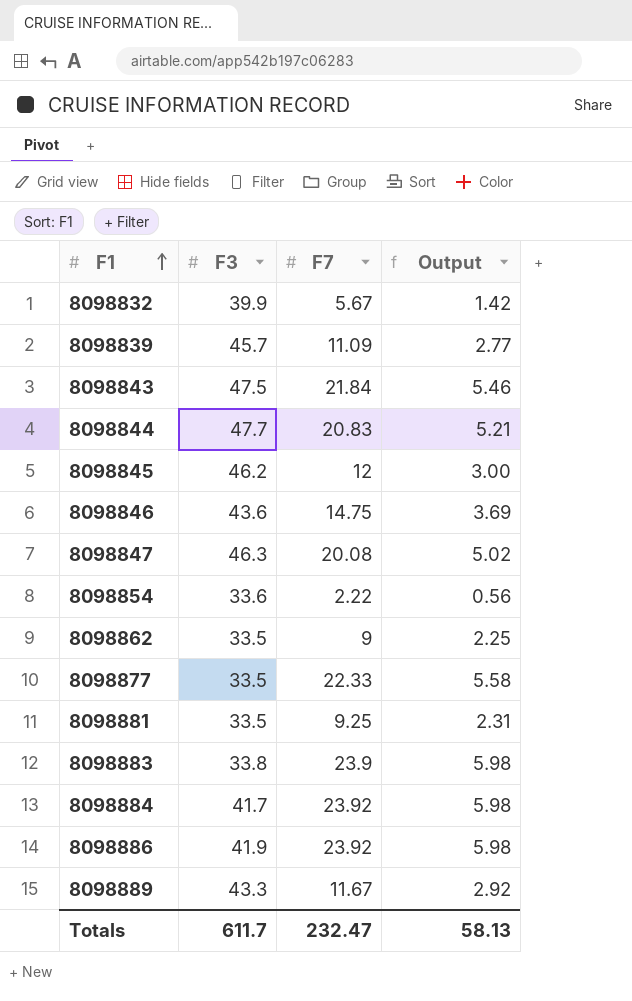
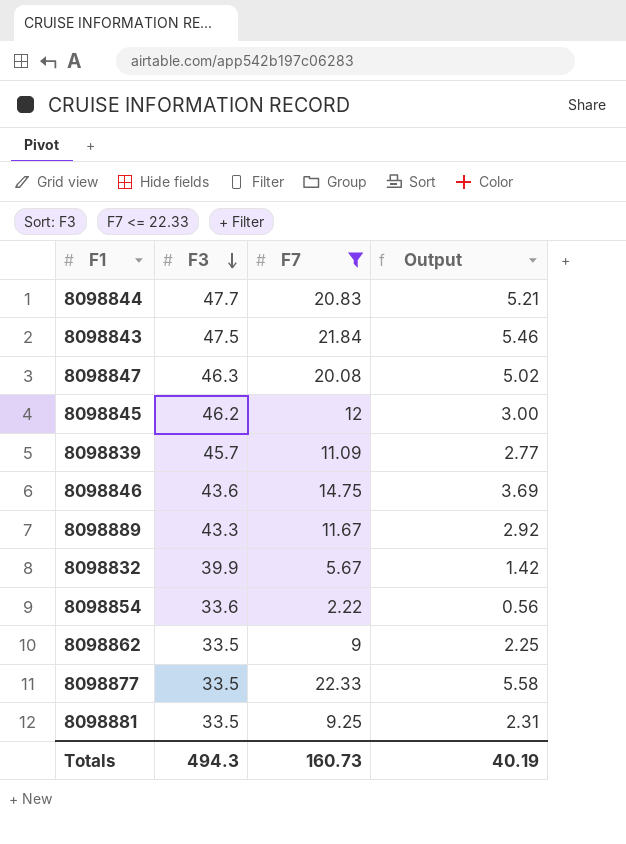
filter: none -> F7 <= 22.33
row order: F1 ascending -> F3 descending
Totals | F3: 611.7 -> 494.3
Totals | F7: 232.47 -> 160.73
Totals | Output: 58.13 -> 40.19

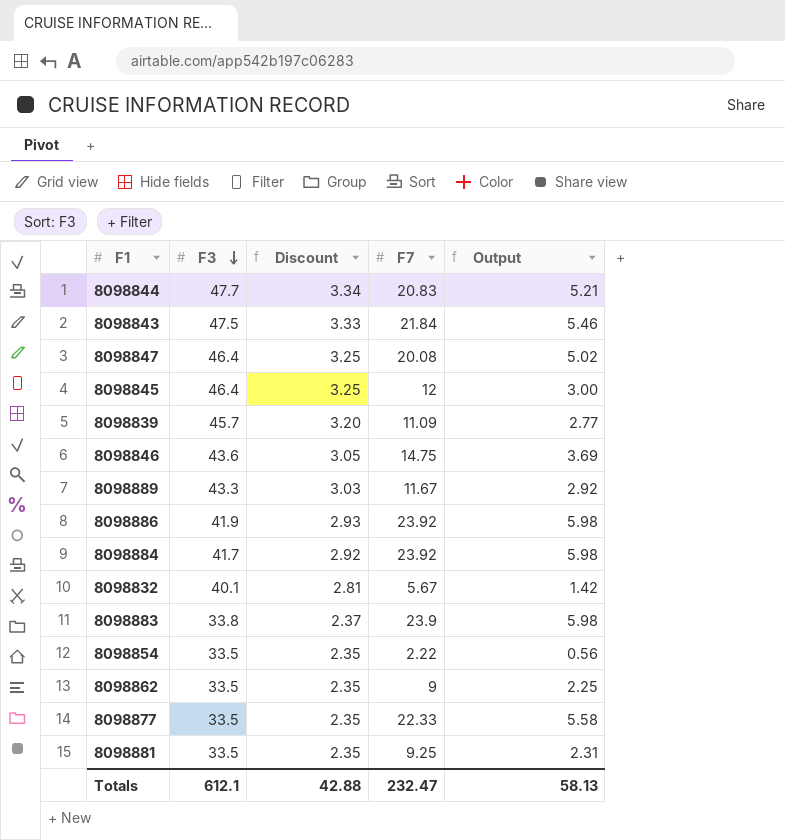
filter: F7 <= 22.33 -> none
column Discount | formula: none -> [F3] * 0.07
8098847 | F3: 46.3 -> 46.4
8098845 | F3: 46.2 -> 46.4
8098832 | F3: 39.9 -> 40.1
8098854 | F3: 33.6 -> 33.5
Totals | F3: 494.3 -> 612.1
Totals | F7: 160.73 -> 232.47
Totals | Output: 40.19 -> 58.13

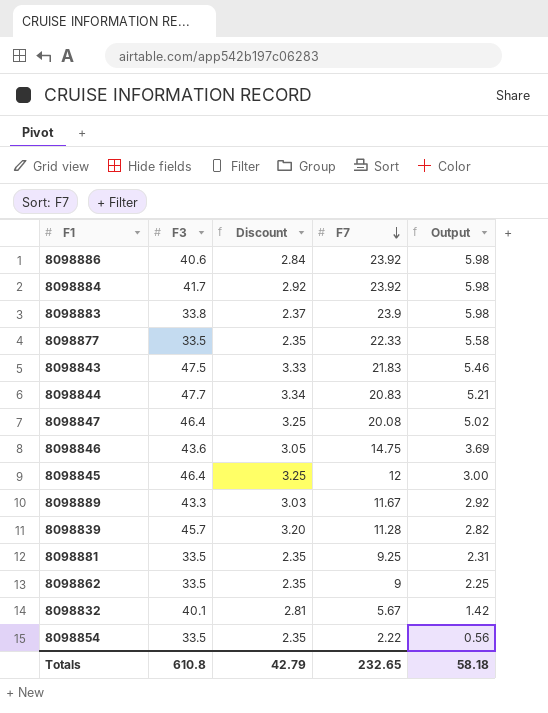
row order: F3 descending -> F7 descending
8098886 | F3: 41.9 -> 40.6
8098886 | Discount: 2.93 -> 2.84
8098843 | F7: 21.84 -> 21.83
8098839 | F7: 11.09 -> 11.28
8098839 | Output: 2.77 -> 2.82
Totals | F3: 612.1 -> 610.8
Totals | Discount: 42.88 -> 42.79
Totals | F7: 232.47 -> 232.65
Totals | Output: 58.13 -> 58.18

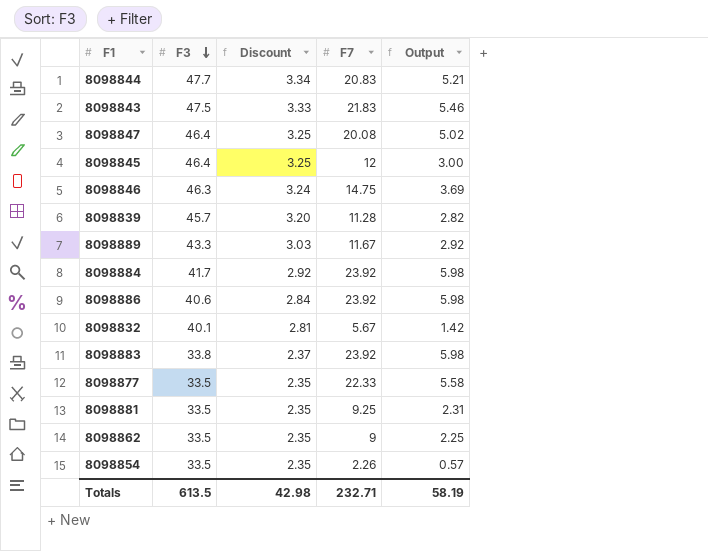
row order: F7 descending -> F3 descending
8098846 | F3: 43.6 -> 46.3
8098846 | Discount: 3.05 -> 3.24
8098883 | F7: 23.9 -> 23.92
8098854 | F7: 2.22 -> 2.26
8098854 | Output: 0.56 -> 0.57
Totals | F3: 610.8 -> 613.5
Totals | Discount: 42.79 -> 42.98
Totals | F7: 232.65 -> 232.71
Totals | Output: 58.18 -> 58.19

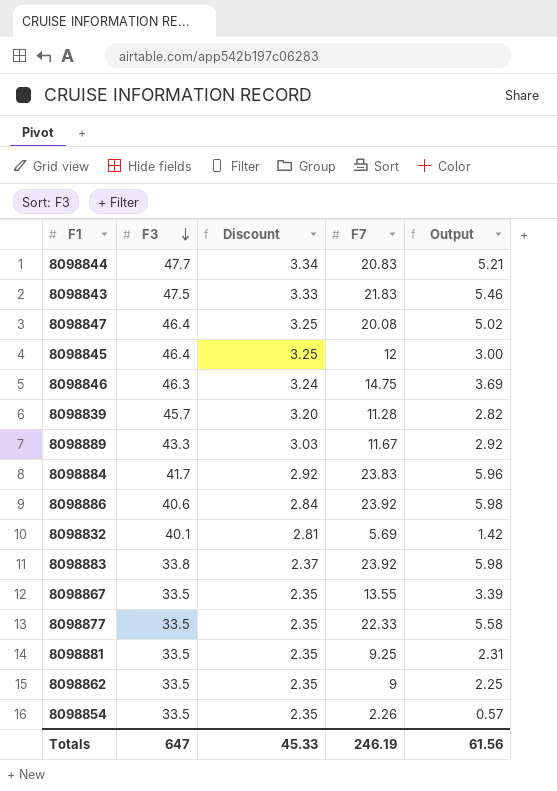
8098884 | F7: 23.92 -> 23.83
8098884 | Output: 5.98 -> 5.96
8098832 | F7: 5.67 -> 5.69
row 8098867: none -> 33.5 | 2.35 | 13.55 | 3.39
Totals | F3: 613.5 -> 647
Totals | Discount: 42.98 -> 45.33
Totals | F7: 232.71 -> 246.19
Totals | Output: 58.19 -> 61.56

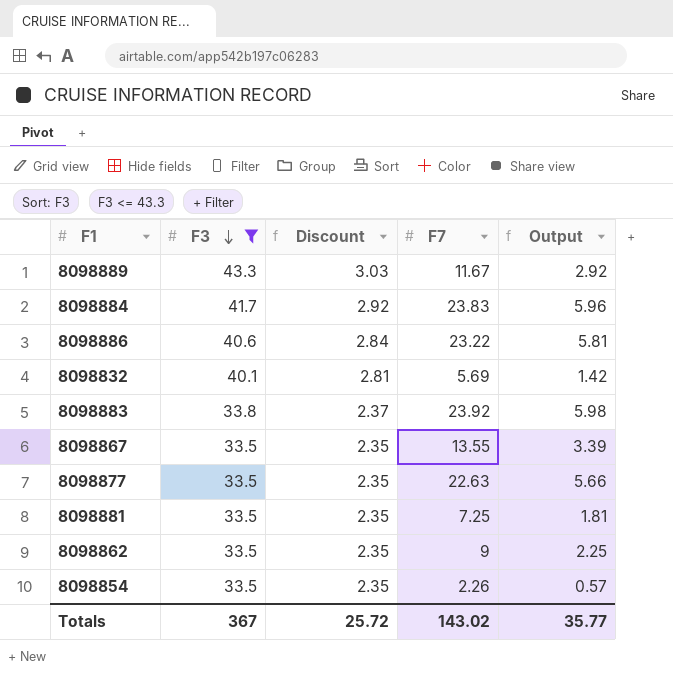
filter: none -> F3 <= 43.3
8098886 | F7: 23.92 -> 23.22
8098886 | Output: 5.98 -> 5.81
8098877 | F7: 22.33 -> 22.63
8098877 | Output: 5.58 -> 5.66
8098881 | F7: 9.25 -> 7.25
8098881 | Output: 2.31 -> 1.81
Totals | F3: 647 -> 367
Totals | Discount: 45.33 -> 25.72
Totals | F7: 246.19 -> 143.02
Totals | Output: 61.56 -> 35.77

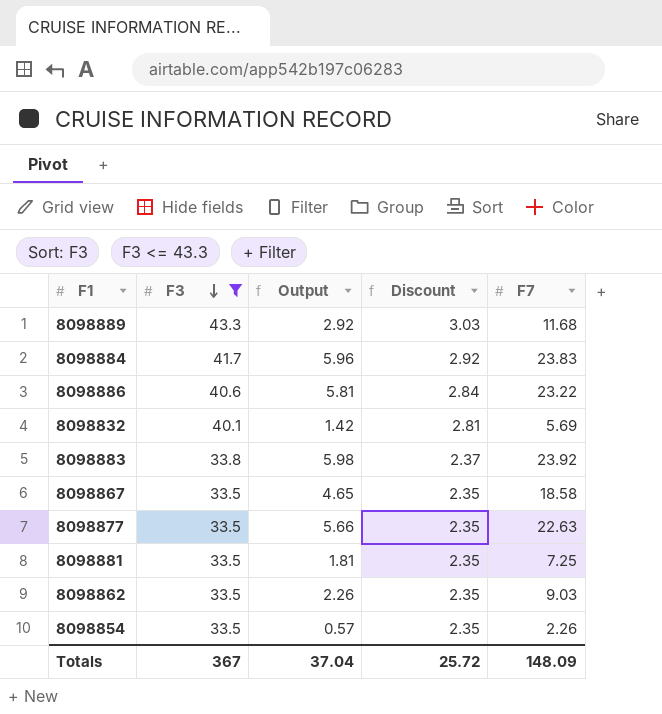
column Output | position: 5 -> 3
8098889 | F7: 11.67 -> 11.68
8098867 | Output: 3.39 -> 4.65
8098867 | F7: 13.55 -> 18.58
8098862 | Output: 2.25 -> 2.26
8098862 | F7: 9 -> 9.03
Totals | Output: 35.77 -> 37.04
Totals | F7: 143.02 -> 148.09

